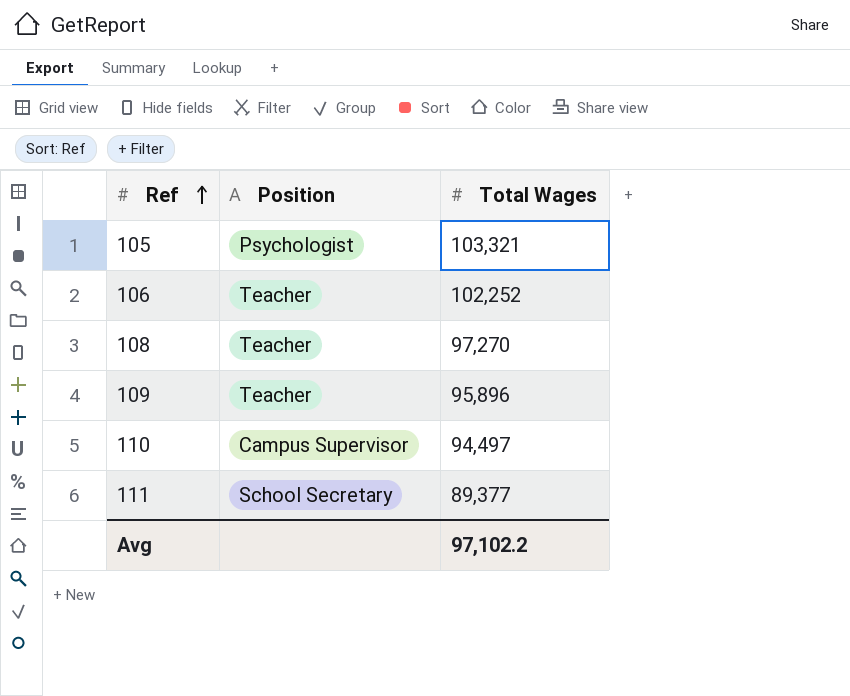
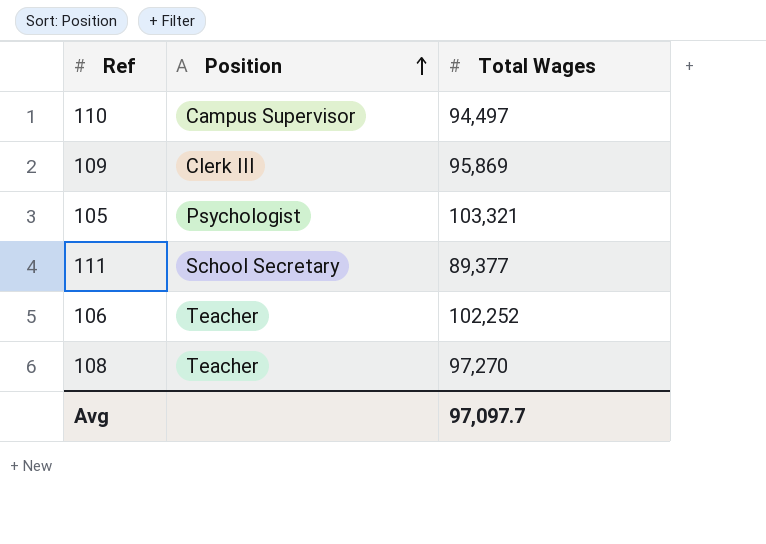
row order: Ref ascending -> Position ascending
109 | Position: Teacher -> Clerk III
109 | Total Wages: 95,896 -> 95,869
Avg | Total Wages: 97,102.2 -> 97,097.7

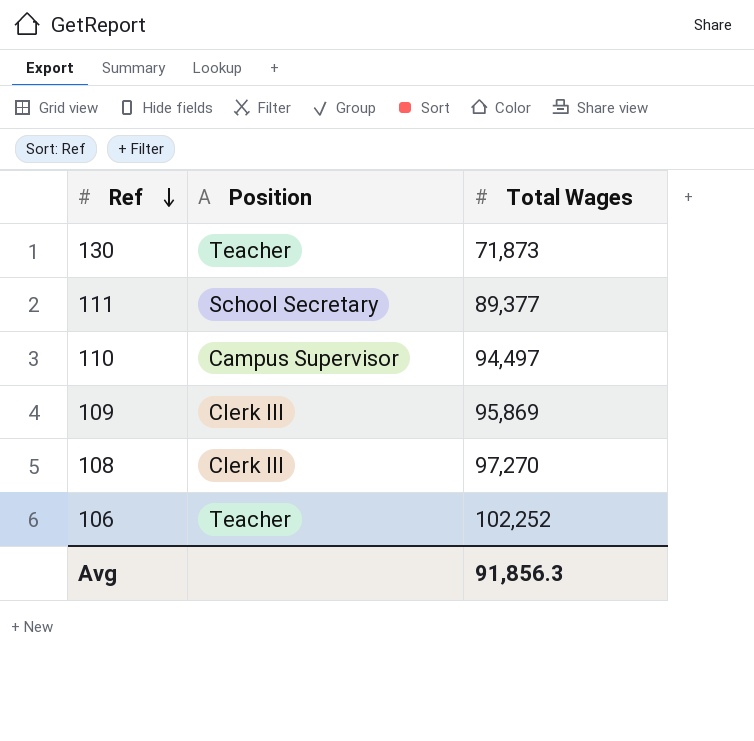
row order: Position ascending -> Ref descending
row 105: Psychologist | 103,321 -> none
row 130: none -> Teacher | 71,873
108 | Position: Teacher -> Clerk III
Avg | Total Wages: 97,097.7 -> 91,856.3

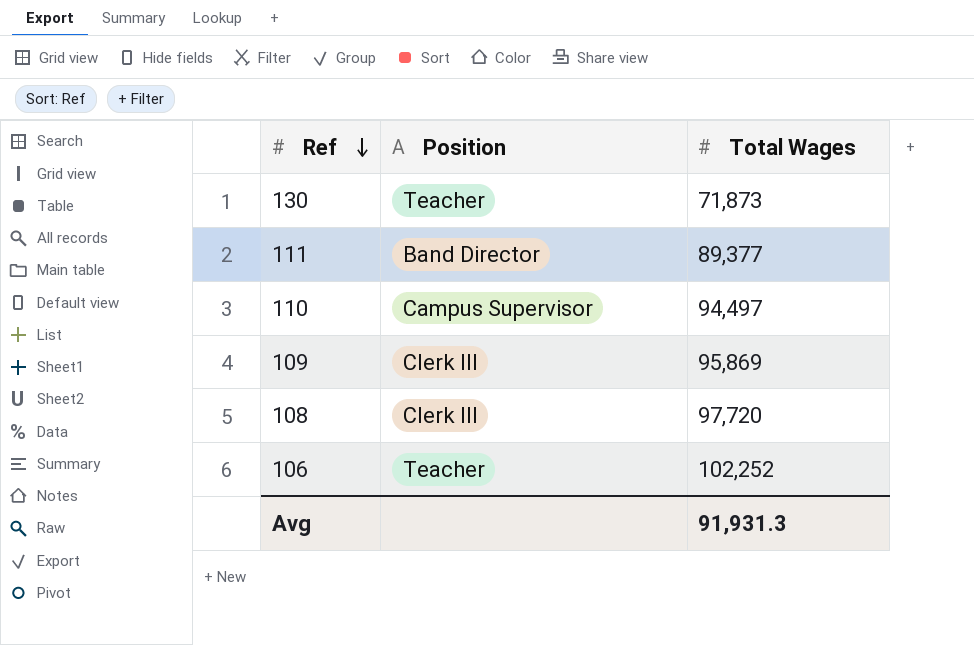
111 | Position: School Secretary -> Band Director
108 | Total Wages: 97,270 -> 97,720
Avg | Total Wages: 91,856.3 -> 91,931.3

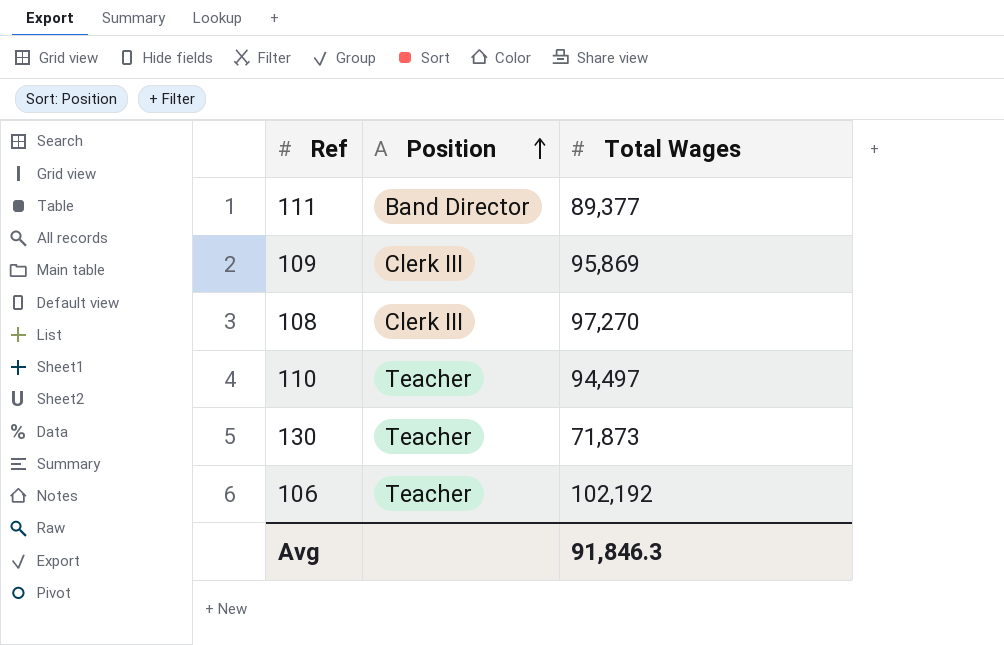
row order: Ref descending -> Position ascending
108 | Total Wages: 97,720 -> 97,270
110 | Position: Campus Supervisor -> Teacher
106 | Total Wages: 102,252 -> 102,192
Avg | Total Wages: 91,931.3 -> 91,846.3

